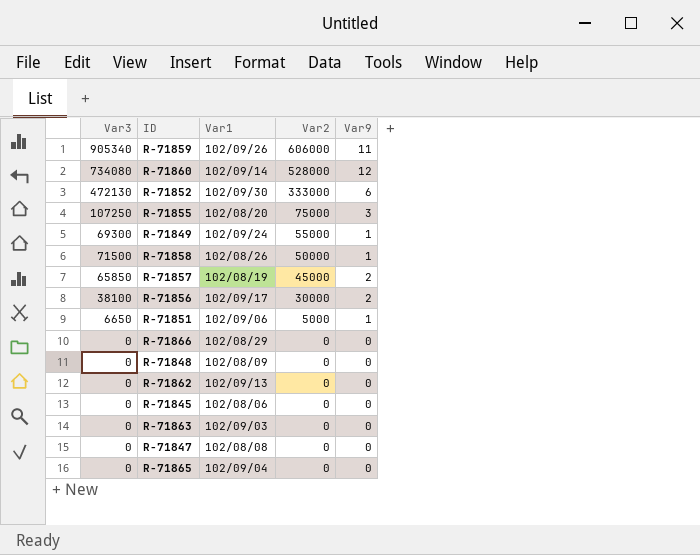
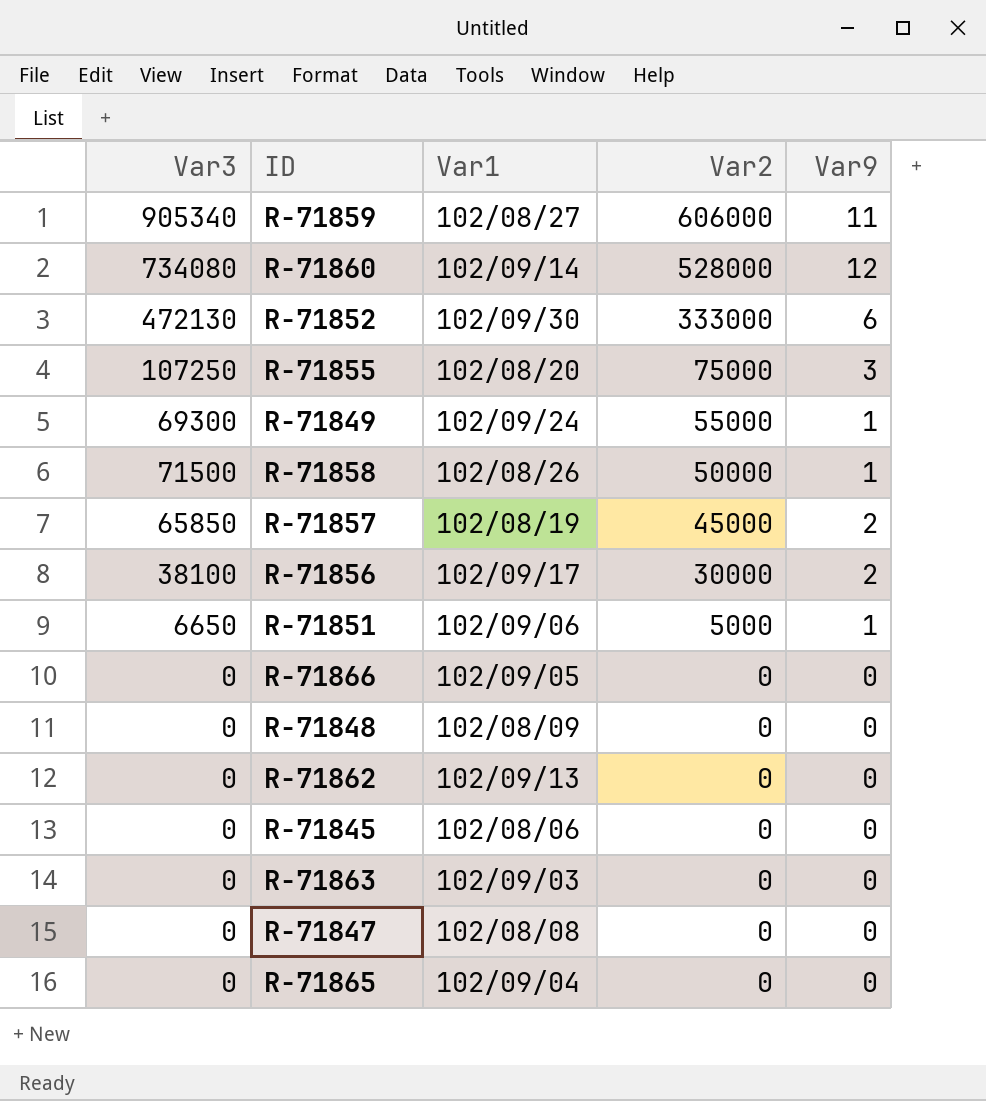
R-71859 | Var1: 102/09/26 -> 102/08/27
R-71866 | Var1: 102/08/29 -> 102/09/05

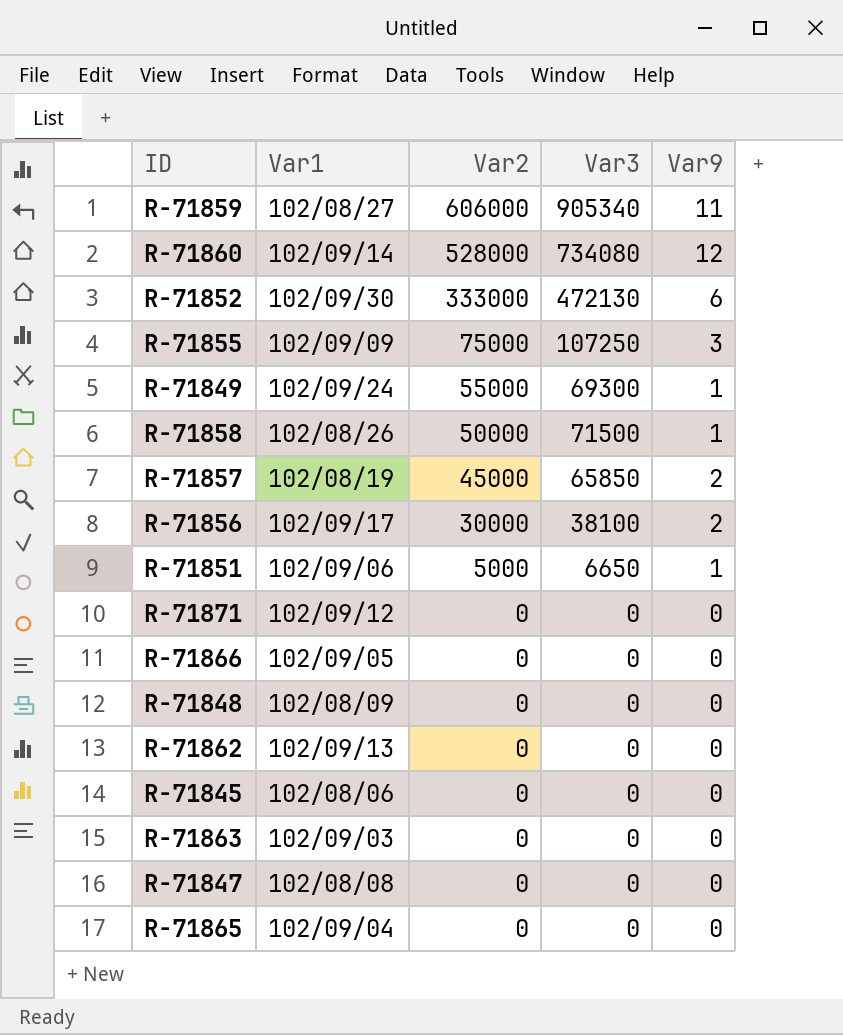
column Var3 | position: 1 -> 4
R-71855 | Var1: 102/08/20 -> 102/09/09
row R-71871: none -> 102/09/12 | 0 | 0 | 0

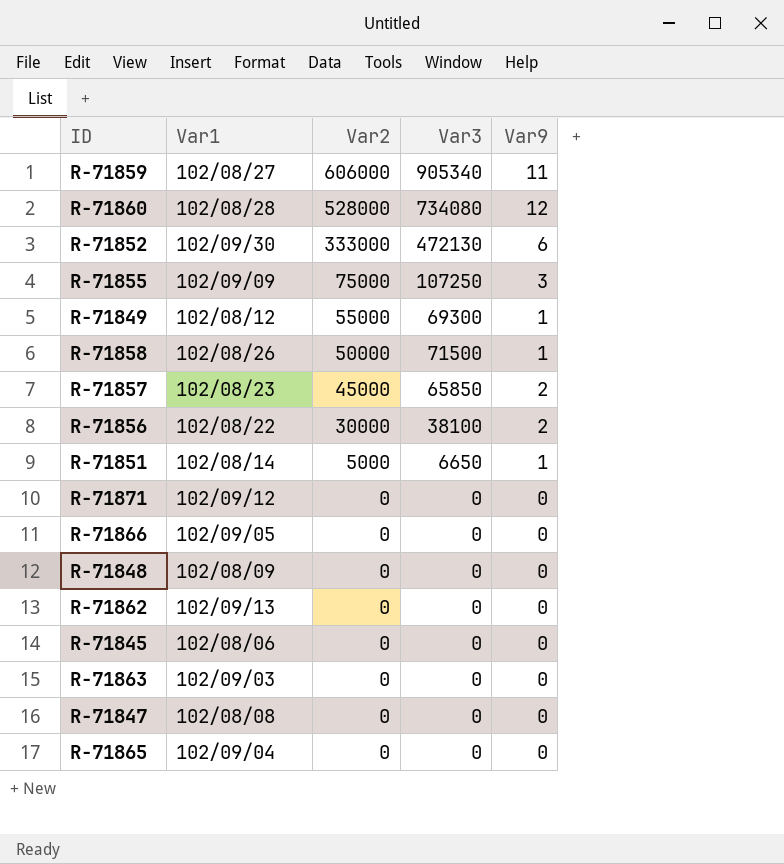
R-71860 | Var1: 102/09/14 -> 102/08/28
R-71849 | Var1: 102/09/24 -> 102/08/12
R-71857 | Var1: 102/08/19 -> 102/08/23
R-71856 | Var1: 102/09/17 -> 102/08/22
R-71851 | Var1: 102/09/06 -> 102/08/14

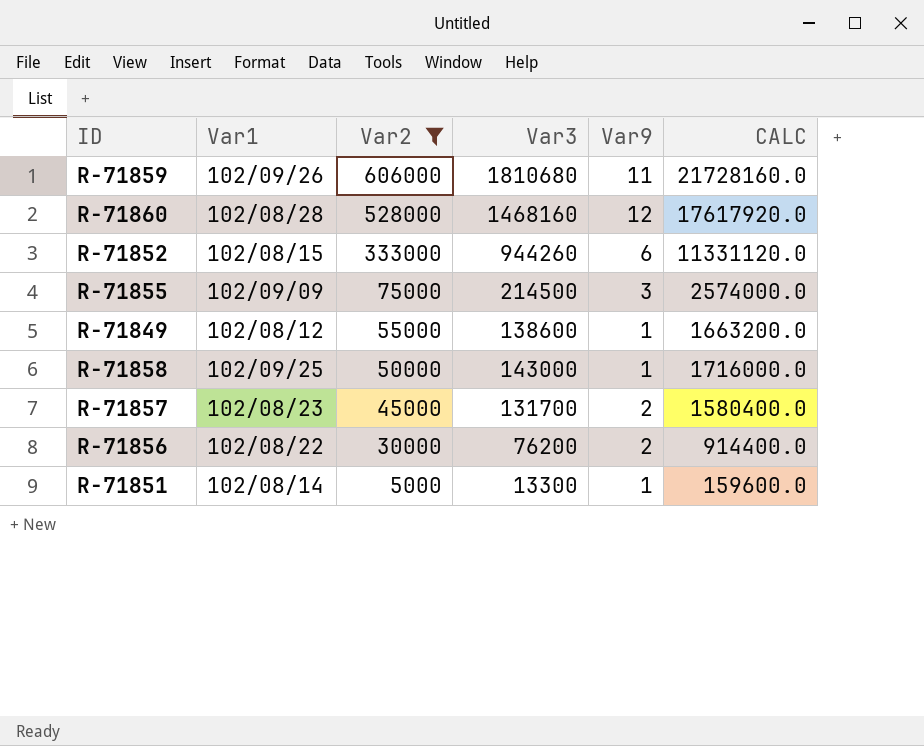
filter: none -> Var2 != 0
column CALC | formula: none -> [Var3] * 12
R-71859 | Var1: 102/08/27 -> 102/09/26
R-71859 | Var3: 905340 -> 1810680
R-71860 | Var3: 734080 -> 1468160
R-71852 | Var1: 102/09/30 -> 102/08/15
R-71852 | Var3: 472130 -> 944260
R-71855 | Var3: 107250 -> 214500
R-71849 | Var3: 69300 -> 138600
R-71858 | Var1: 102/08/26 -> 102/09/25
R-71858 | Var3: 71500 -> 143000
R-71857 | Var3: 65850 -> 131700
R-71856 | Var3: 38100 -> 76200
R-71851 | Var3: 6650 -> 13300

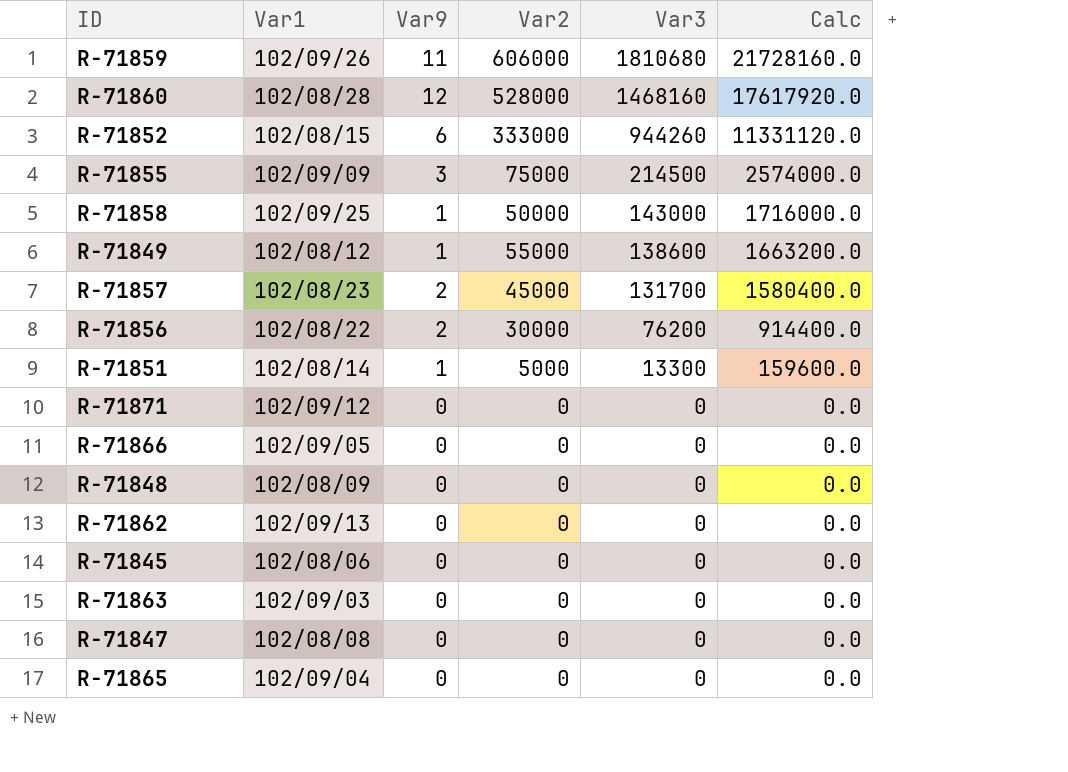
filter: Var2 != 0 -> none
row order: Var2 descending -> Var3 descending
column Var9 | position: 5 -> 3
column name: CALC -> Calc

